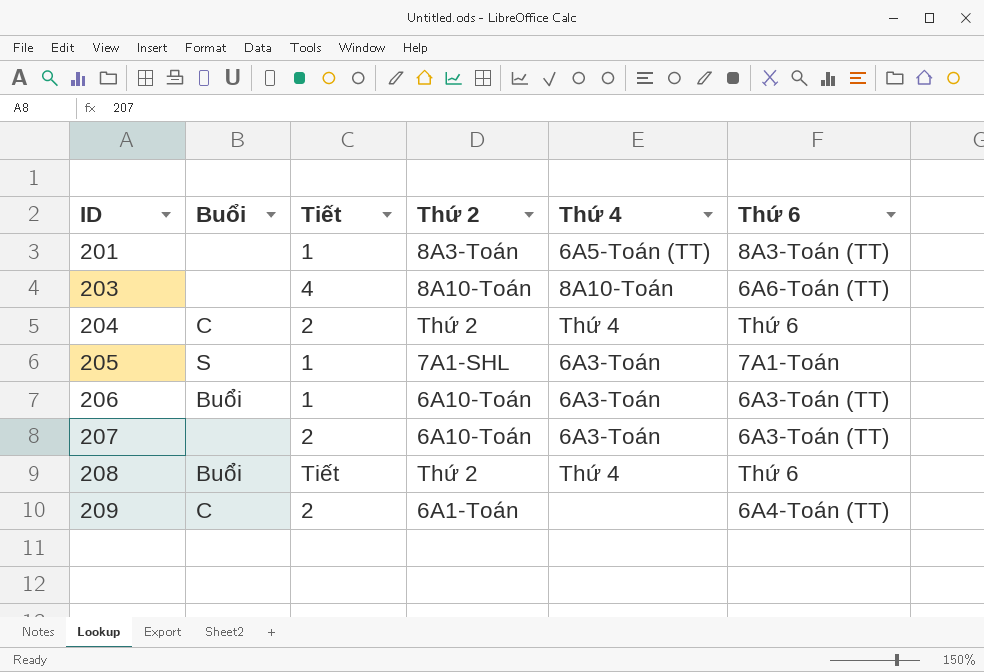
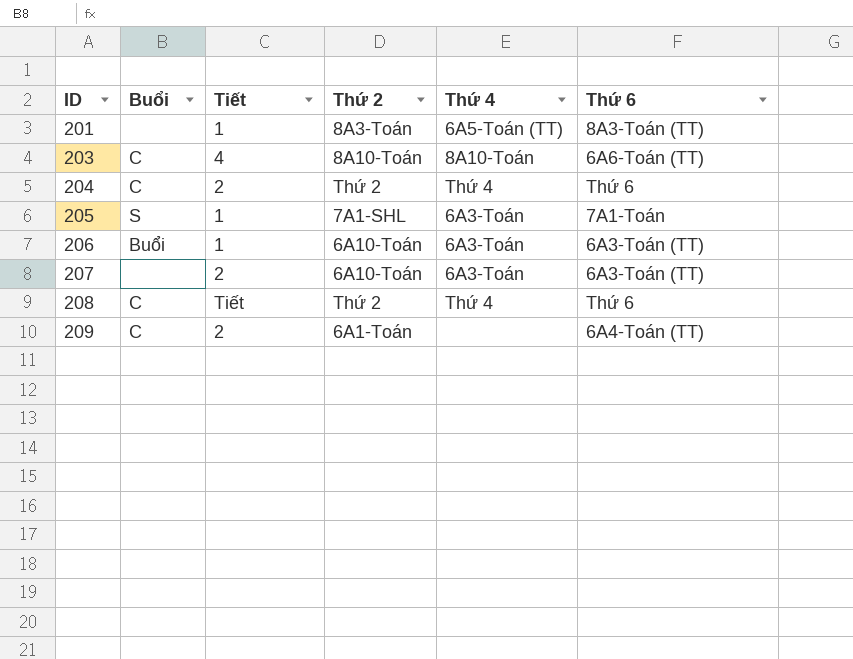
203 | Buổi: none -> C
208 | Buổi: Buổi -> C

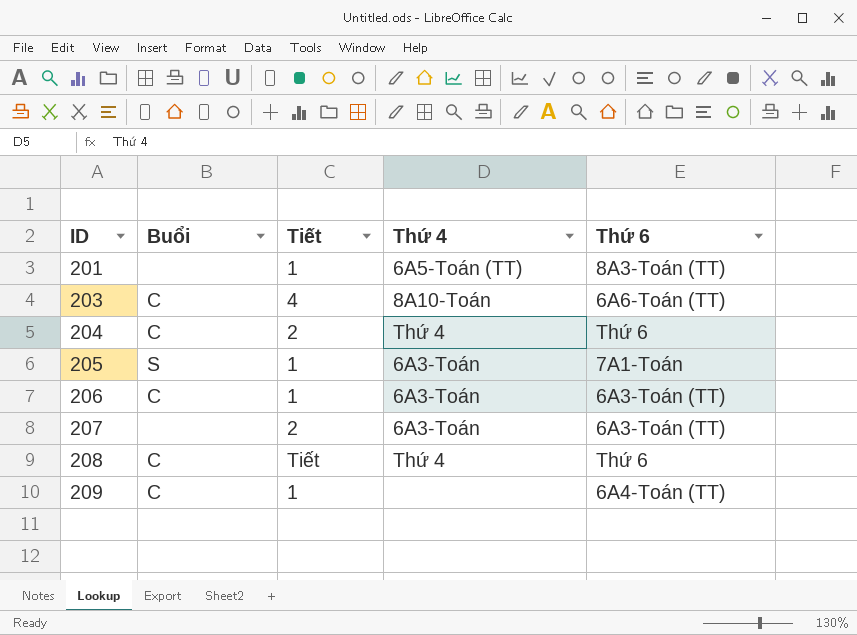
column Thứ 2 | position: 4 -> none
206 | Buổi: Buổi -> C
209 | Tiết: 2 -> 1

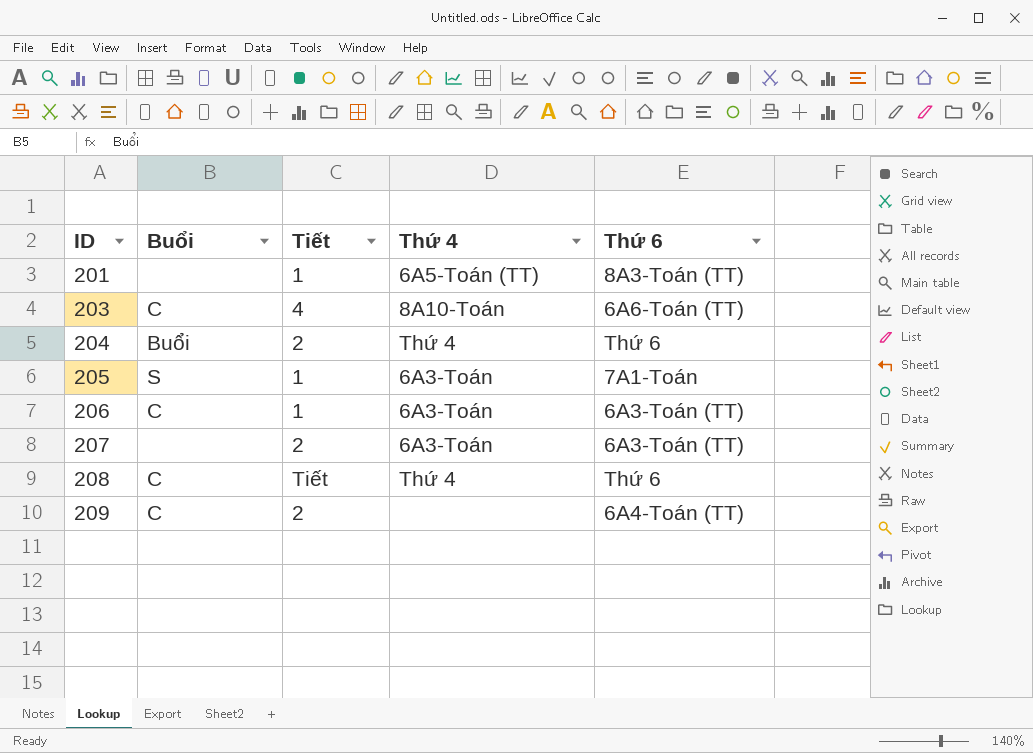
204 | Buổi: C -> Buổi
209 | Tiết: 1 -> 2

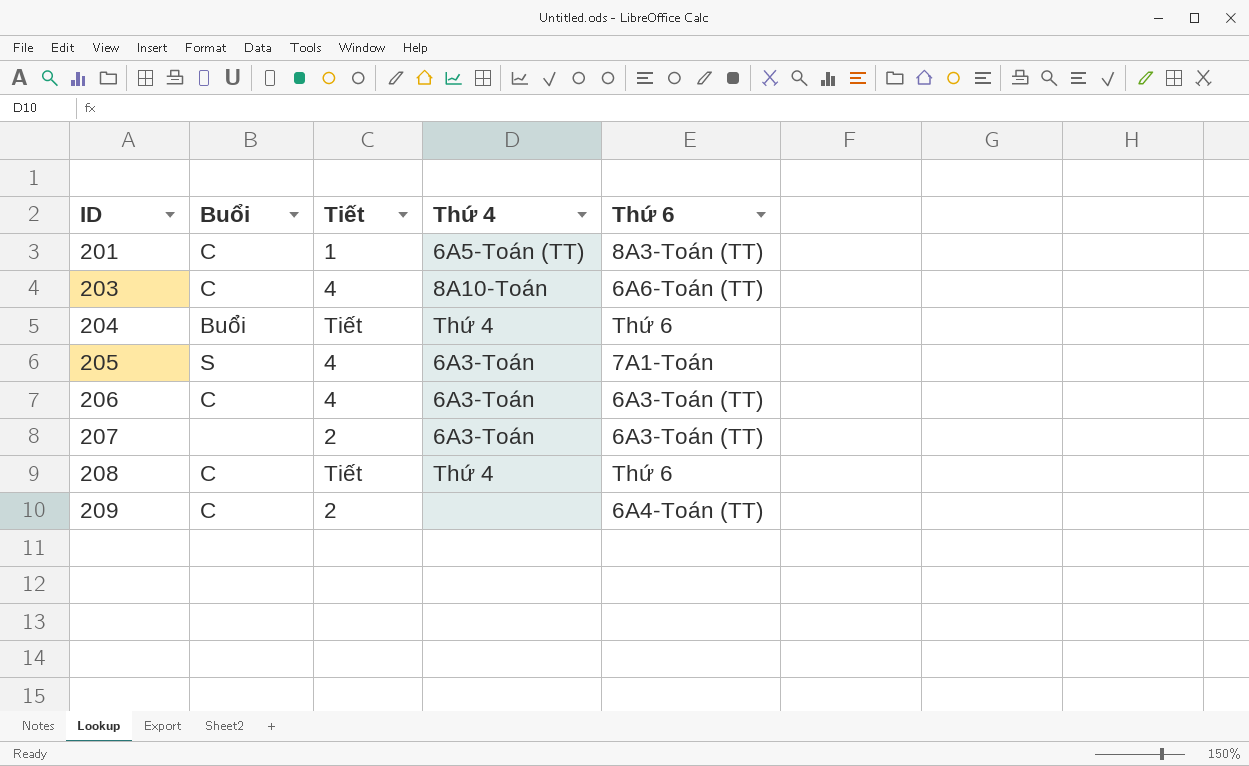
201 | Buổi: none -> C
204 | Tiết: 2 -> Tiết
205 | Tiết: 1 -> 4
206 | Tiết: 1 -> 4

